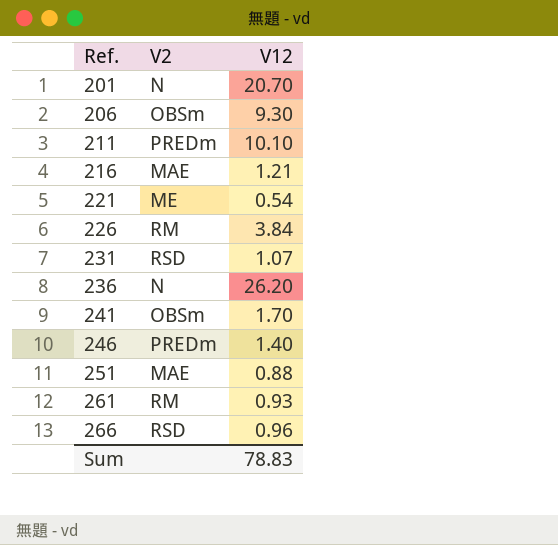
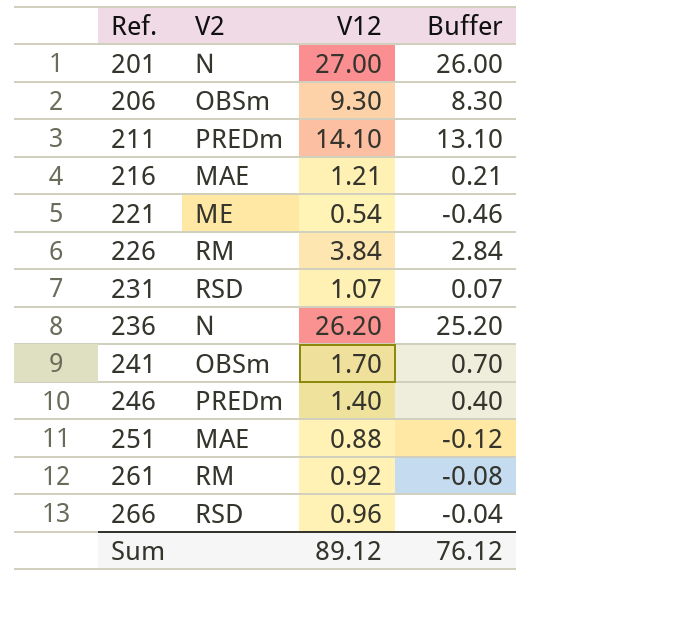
column Buffer | formula: none -> [V12] - 1
201 | V12: 20.70 -> 27.00
211 | V12: 10.10 -> 14.10
261 | V12: 0.93 -> 0.92
Sum | V12: 78.83 -> 89.12

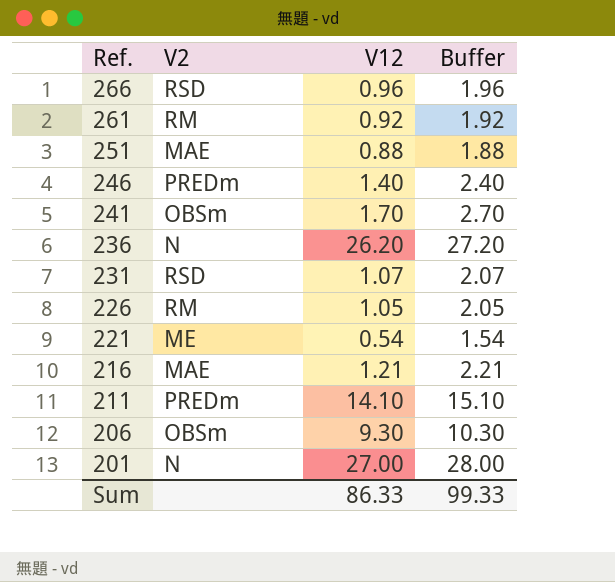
row order: Ref. ascending -> Ref. descending
column Buffer | formula: [V12] - 1 -> [V12] + 1
226 | V12: 3.84 -> 1.05
Sum | V12: 89.12 -> 86.33
Sum | Buffer: 76.12 -> 99.33

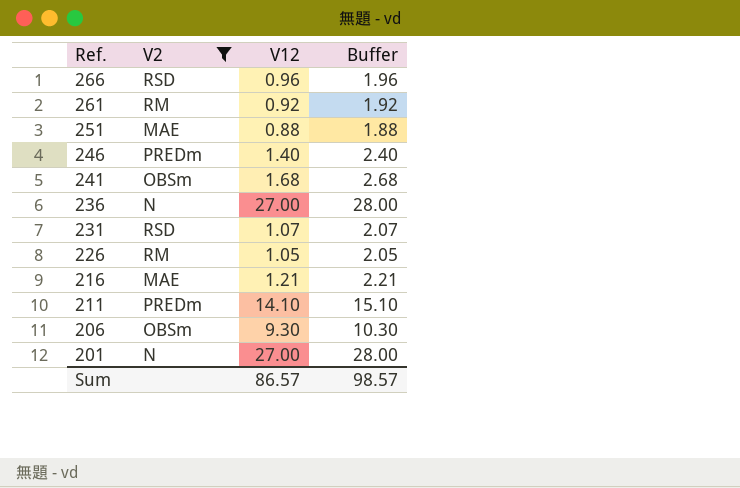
filter: none -> V2 != ME
241 | V12: 1.70 -> 1.68
241 | Buffer: 2.70 -> 2.68
236 | V12: 26.20 -> 27.00
236 | Buffer: 27.20 -> 28.00
Sum | V12: 86.33 -> 86.57
Sum | Buffer: 99.33 -> 98.57

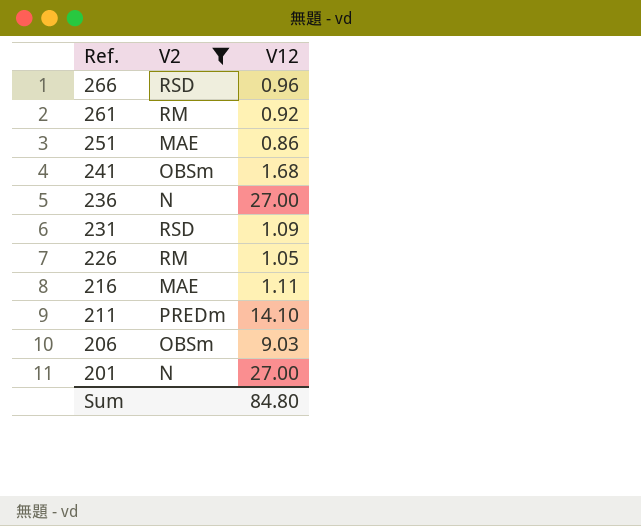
column Buffer | formula: [V12] + 1 -> none
row 246: PREDm | 1.40 | 2.40 -> none
251 | V12: 0.88 -> 0.86
231 | V12: 1.07 -> 1.09
216 | V12: 1.21 -> 1.11
206 | V12: 9.30 -> 9.03
Sum | V12: 86.57 -> 84.80

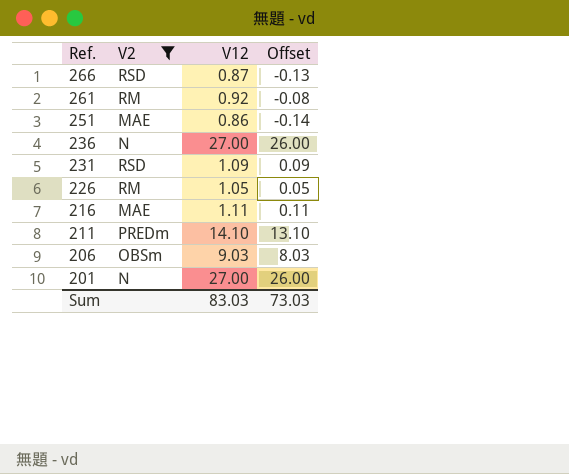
column Offset | formula: none -> [V12] - 1
row 241: OBSm | 1.68 -> none
266 | V12: 0.96 -> 0.87
Sum | V12: 84.80 -> 83.03

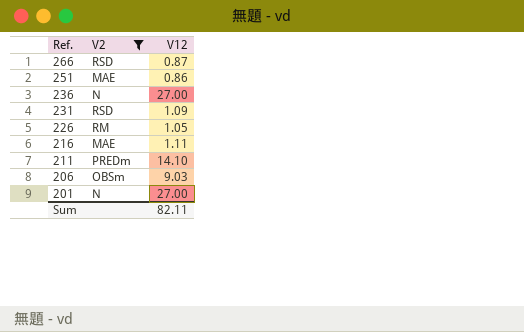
column Offset | formula: [V12] - 1 -> none
row 261: RM | 0.92 | -0.08 -> none
Sum | V12: 83.03 -> 82.11

